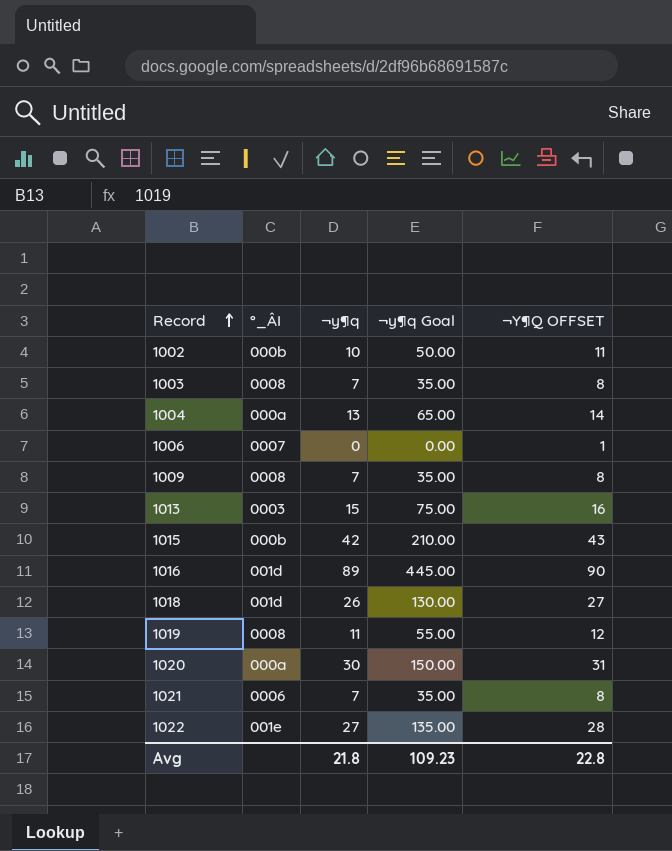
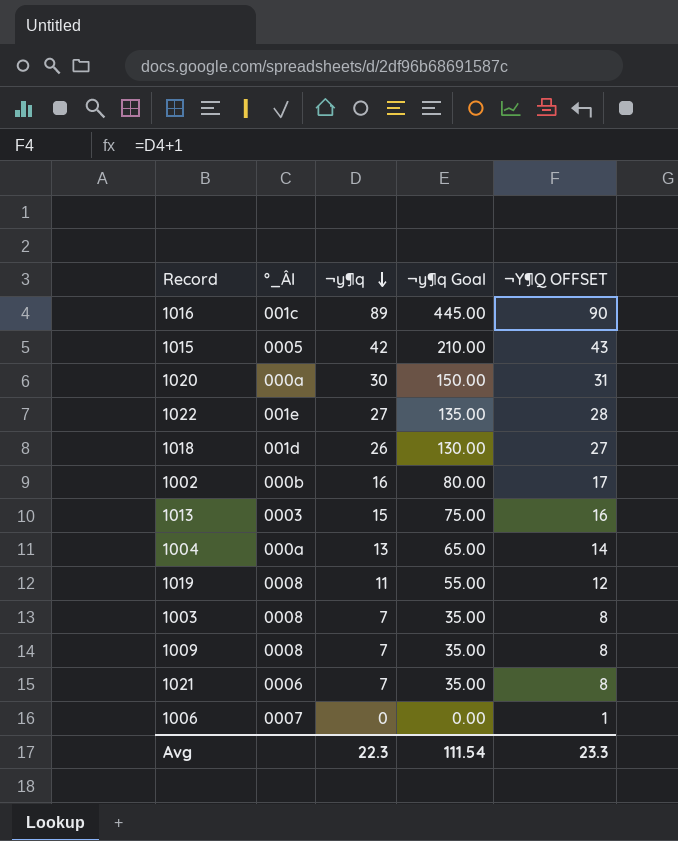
row order: Record ascending -> ¬y¶q descending
1016 | °_ÂI: 001d -> 001c
1015 | °_ÂI: 000b -> 0005
1002 | ¬y¶q: 10 -> 16
1002 | ¬y¶q Goal: 50.00 -> 80.00
1002 | ¬Y¶Q OFFSET: 11 -> 17
Avg | ¬y¶q: 21.8 -> 22.3
Avg | ¬y¶q Goal: 109.23 -> 111.54
Avg | ¬Y¶Q OFFSET: 22.8 -> 23.3

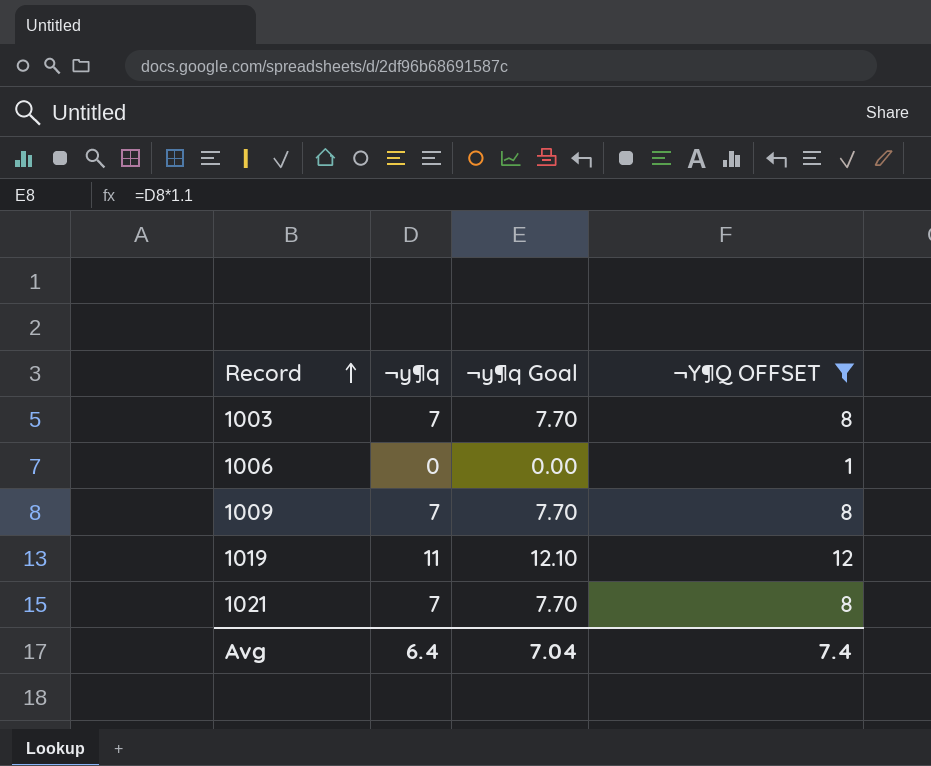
filter: none -> ¬Y¶Q OFFSET <= 12
row order: ¬y¶q descending -> Record ascending
column °_ÂI | position: 2 -> none
column ¬y¶q Goal | formula: [¬y¶q] * 5 -> [¬y¶q] * 1.1
Avg | ¬y¶q: 22.3 -> 6.4
Avg | ¬y¶q Goal: 111.54 -> 7.04
Avg | ¬Y¶Q OFFSET: 23.3 -> 7.4

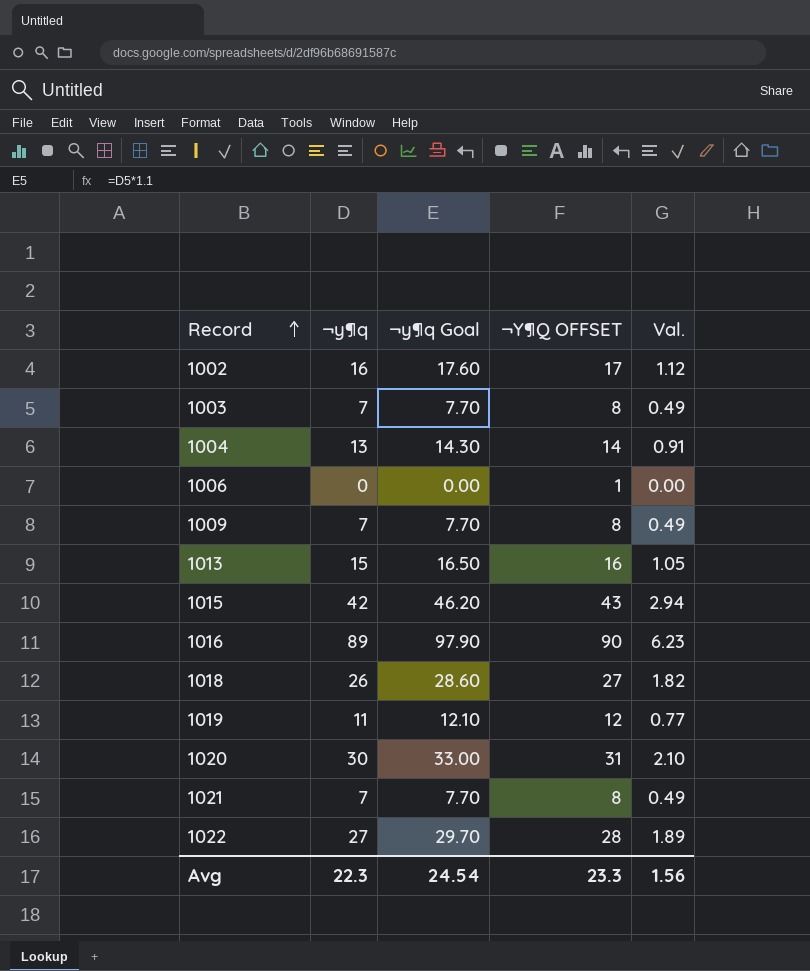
filter: ¬Y¶Q OFFSET <= 12 -> none
column Val. | formula: none -> [¬y¶q] * 0.07
Avg | ¬y¶q: 6.4 -> 22.3
Avg | ¬y¶q Goal: 7.04 -> 24.54
Avg | ¬Y¶Q OFFSET: 7.4 -> 23.3

